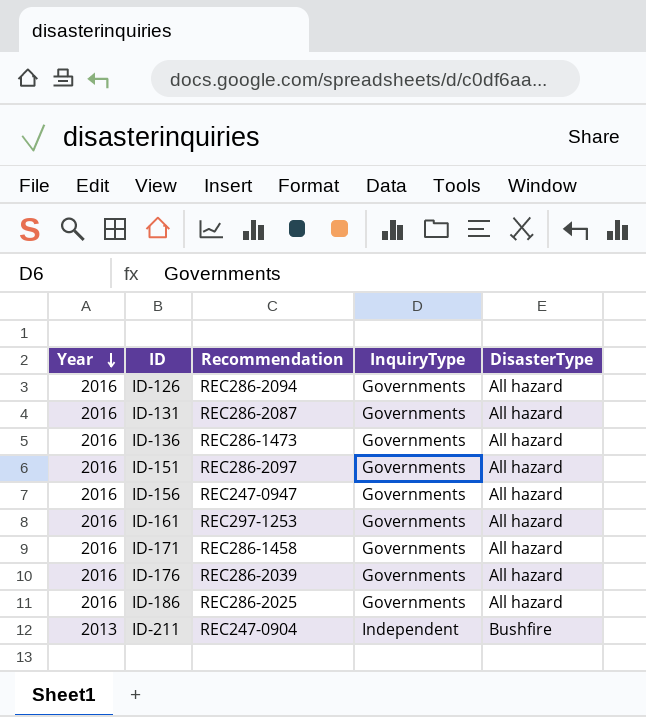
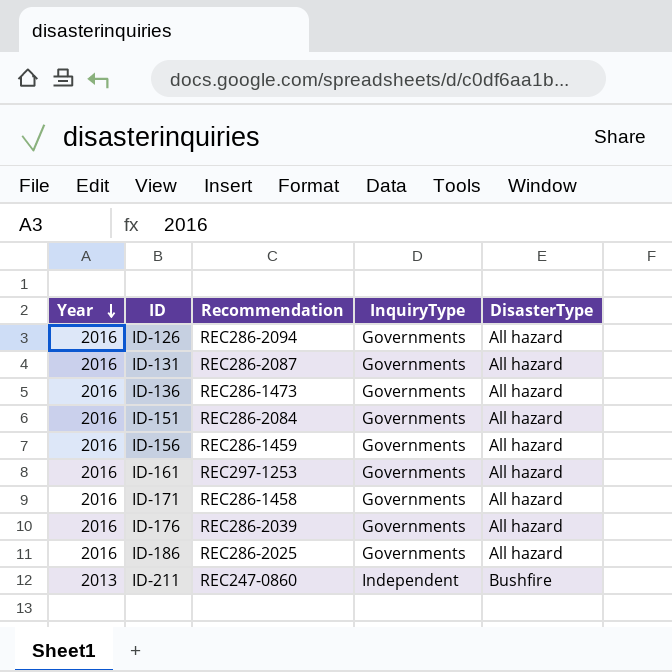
ID-151 | Recommendation: REC286-2097 -> REC286-2084
ID-156 | Recommendation: REC247-0947 -> REC286-1459
ID-211 | Recommendation: REC247-0904 -> REC247-0860

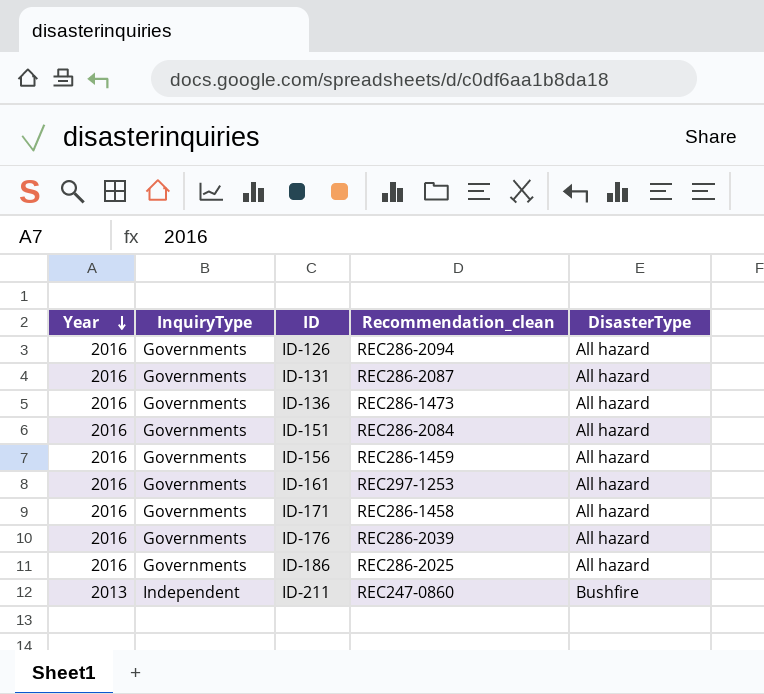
column InquiryType | position: 4 -> 2
column name: Recommendation -> Recommendation_clean

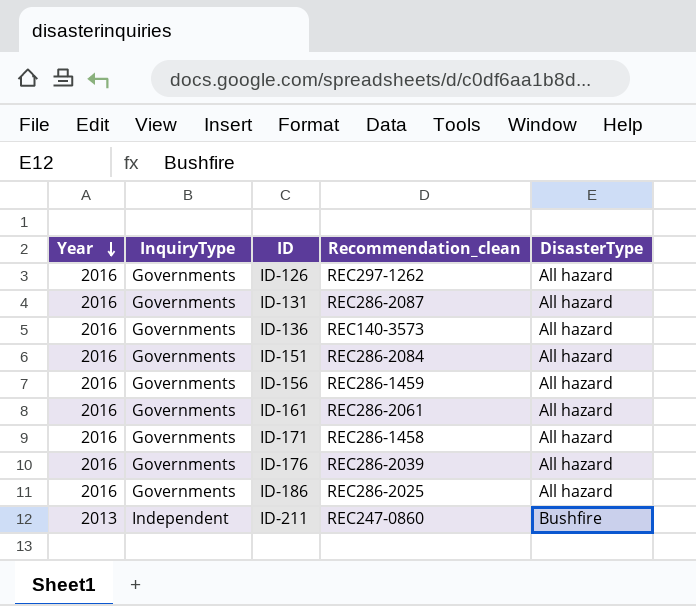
ID-126 | Recommendation_clean: REC286-2094 -> REC297-1262
ID-136 | Recommendation_clean: REC286-1473 -> REC140-3573
ID-161 | Recommendation_clean: REC297-1253 -> REC286-2061

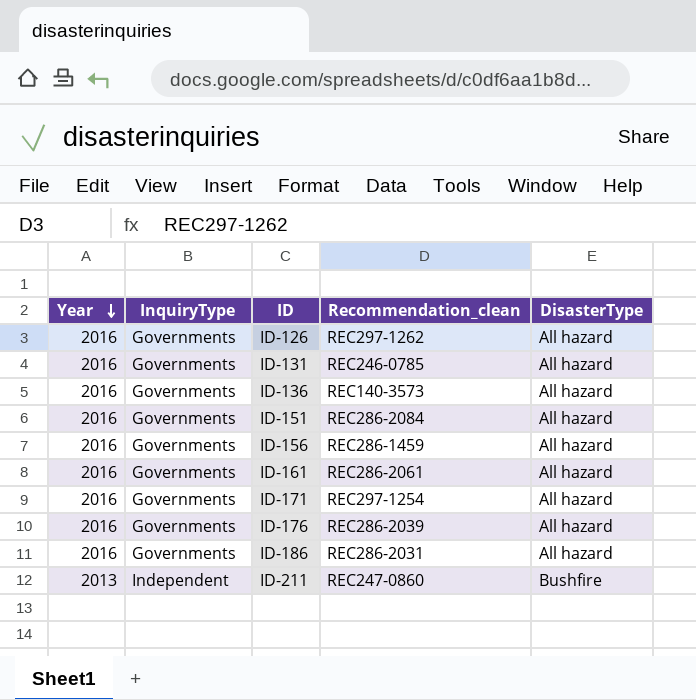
ID-131 | Recommendation_clean: REC286-2087 -> REC246-0785
ID-171 | Recommendation_clean: REC286-1458 -> REC297-1254
ID-186 | Recommendation_clean: REC286-2025 -> REC286-2031

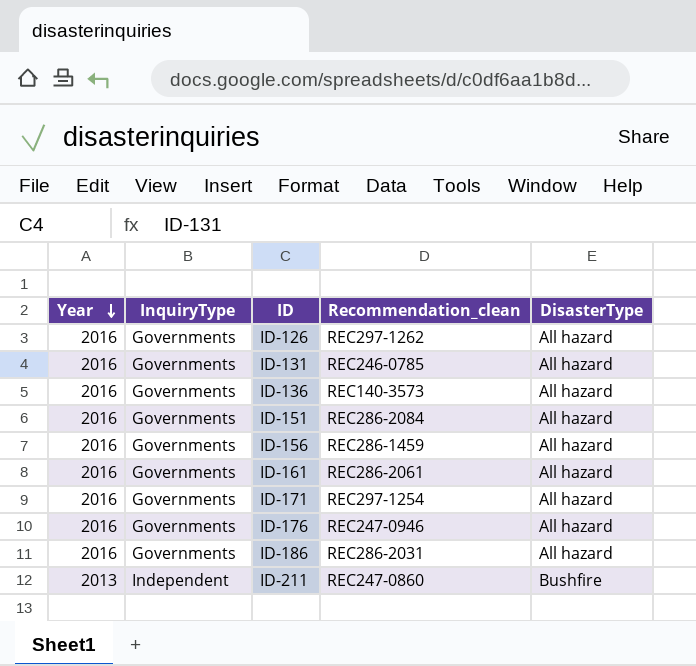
ID-176 | Recommendation_clean: REC286-2039 -> REC247-0946

